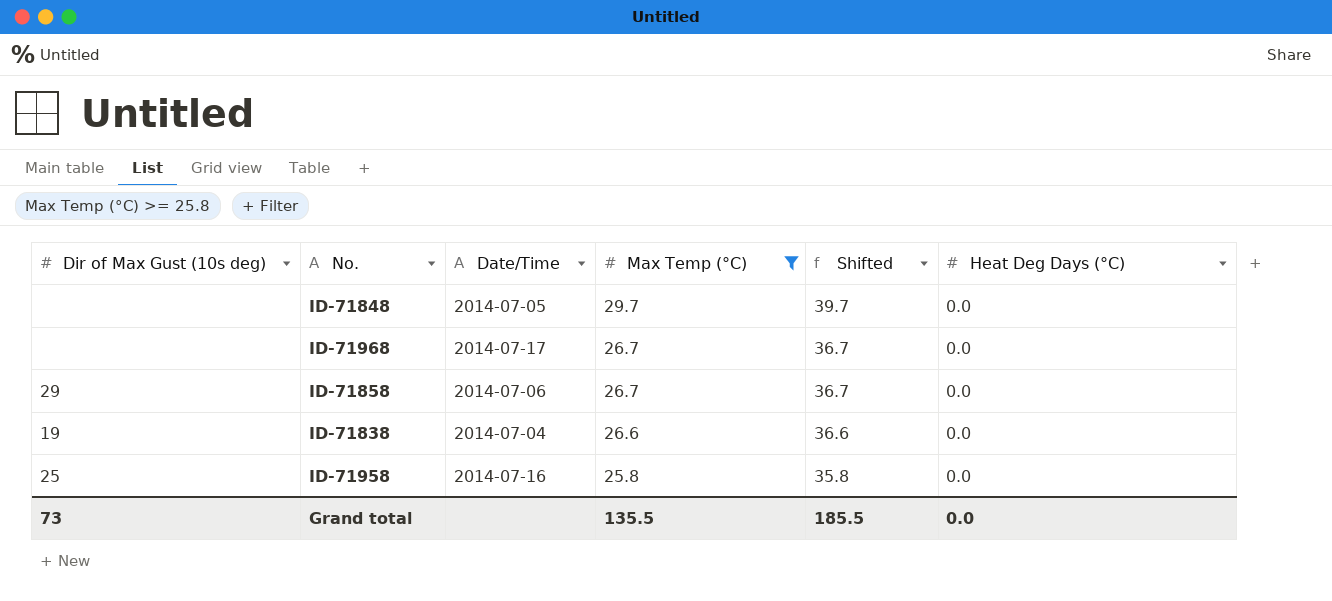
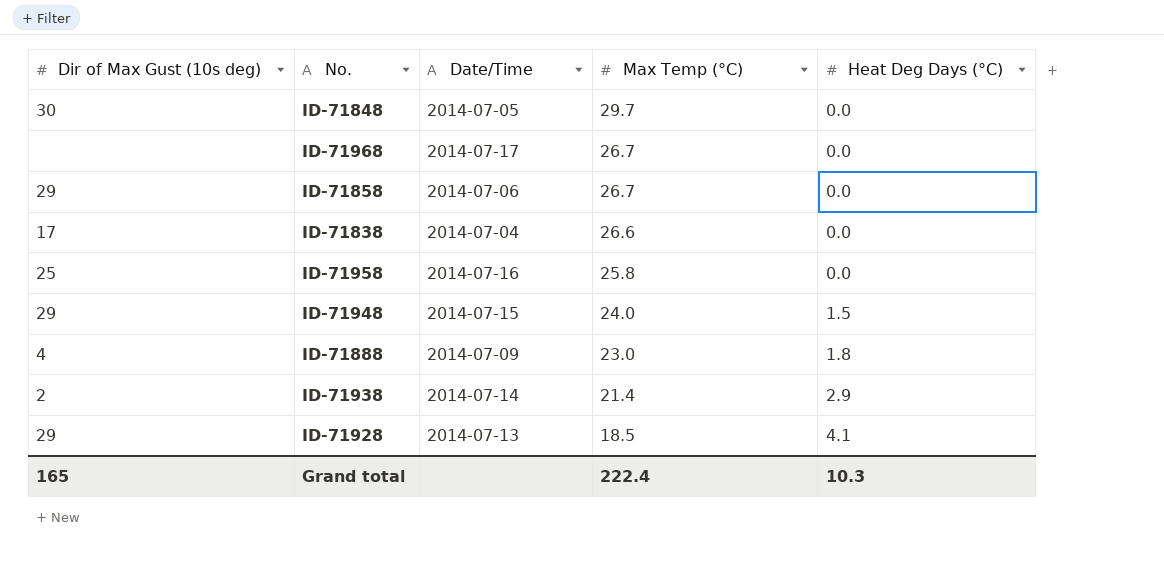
filter: Max Temp (°C) >= 25.8 -> none
column Shifted | formula: [Max Temp (°C)] + 10 -> none
ID-71848 | Dir of Max Gust (10s deg): none -> 30
ID-71838 | Dir of Max Gust (10s deg): 19 -> 17
Grand total | Dir of Max Gust (10s deg): 73 -> 165
Grand total | Max Temp (°C): 135.5 -> 222.4
Grand total | Heat Deg Days (°C): 0.0 -> 10.3

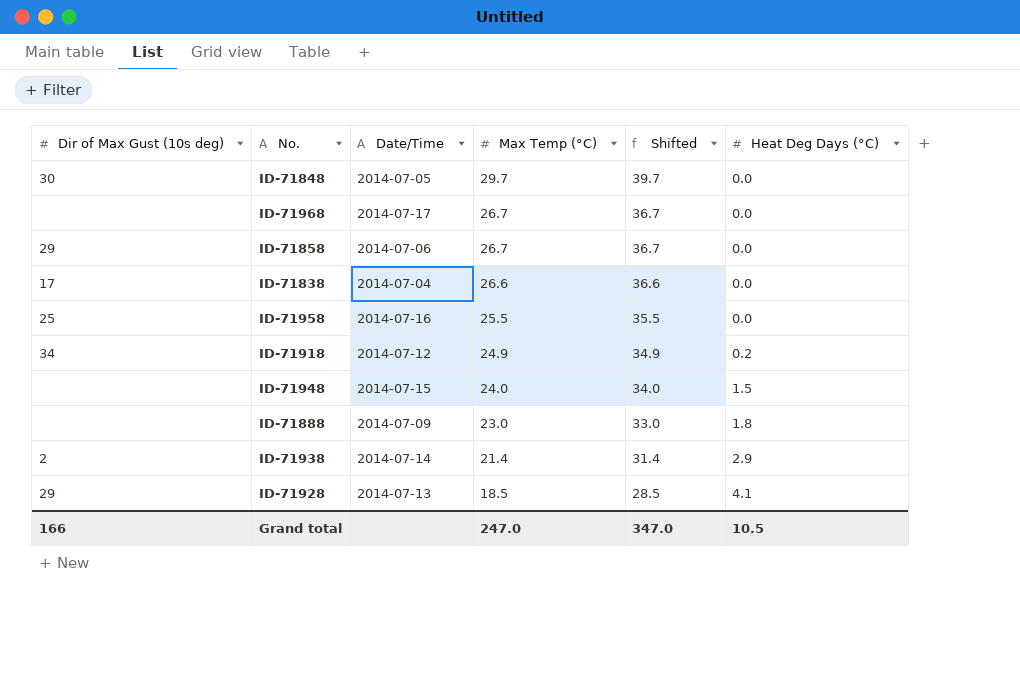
column Shifted | formula: none -> [Max Temp (°C)] + 10
ID-71958 | Max Temp (°C): 25.8 -> 25.5
row ID-71918: none -> 34 | 2014-07-12 | 24.9 | 34.9 | 0.2
ID-71948 | Dir of Max Gust (10s deg): 29 -> none
ID-71888 | Dir of Max Gust (10s deg): 4 -> none
Grand total | Dir of Max Gust (10s deg): 165 -> 166
Grand total | Max Temp (°C): 222.4 -> 247.0
Grand total | Heat Deg Days (°C): 10.3 -> 10.5

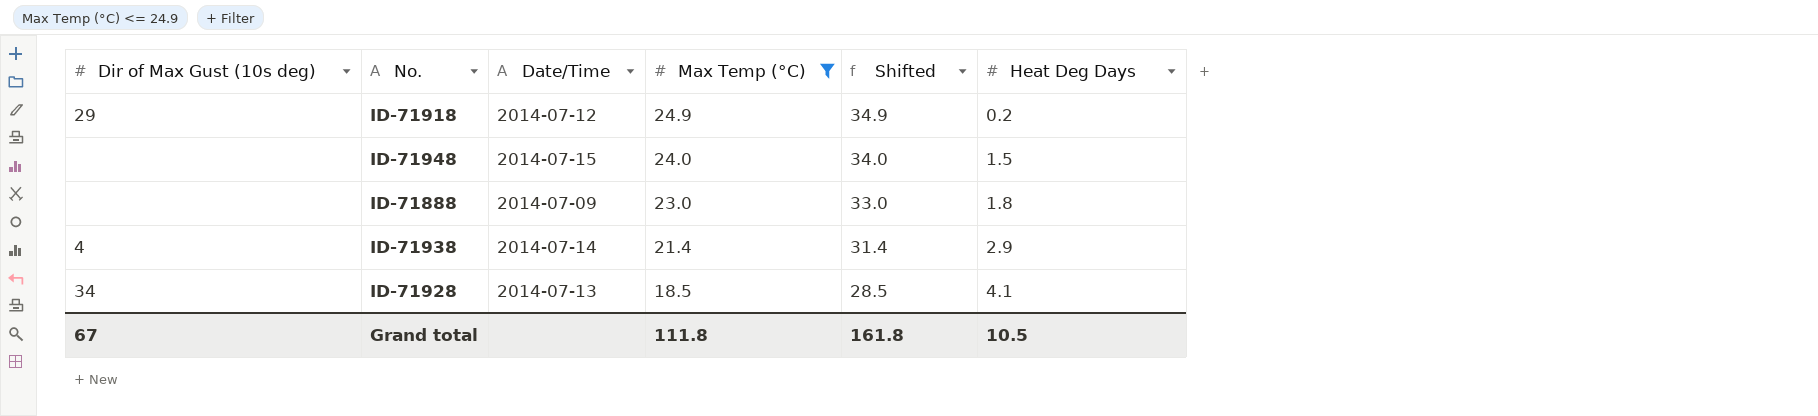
filter: none -> Max Temp (°C) <= 24.9
column name: Heat Deg Days (°C) -> Heat Deg Days
ID-71918 | Dir of Max Gust (10s deg): 34 -> 29
ID-71938 | Dir of Max Gust (10s deg): 2 -> 4
ID-71928 | Dir of Max Gust (10s deg): 29 -> 34
Grand total | Dir of Max Gust (10s deg): 166 -> 67
Grand total | Max Temp (°C): 247.0 -> 111.8
Grand total | Shifted: 347.0 -> 161.8

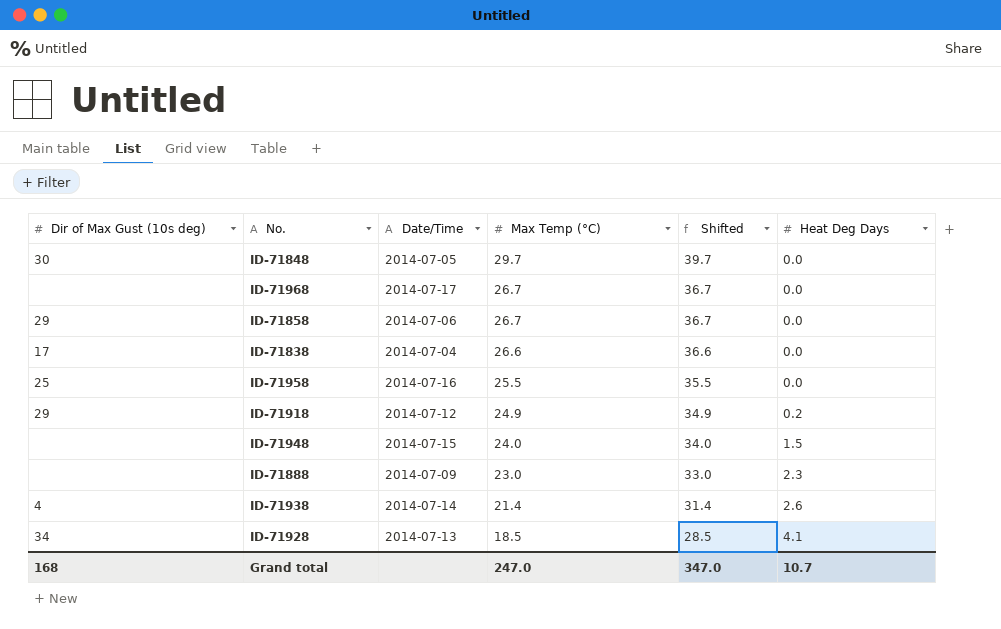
filter: Max Temp (°C) <= 24.9 -> none
ID-71888 | Heat Deg Days: 1.8 -> 2.3
ID-71938 | Heat Deg Days: 2.9 -> 2.6
Grand total | Dir of Max Gust (10s deg): 67 -> 168
Grand total | Max Temp (°C): 111.8 -> 247.0
Grand total | Shifted: 161.8 -> 347.0
Grand total | Heat Deg Days: 10.5 -> 10.7

